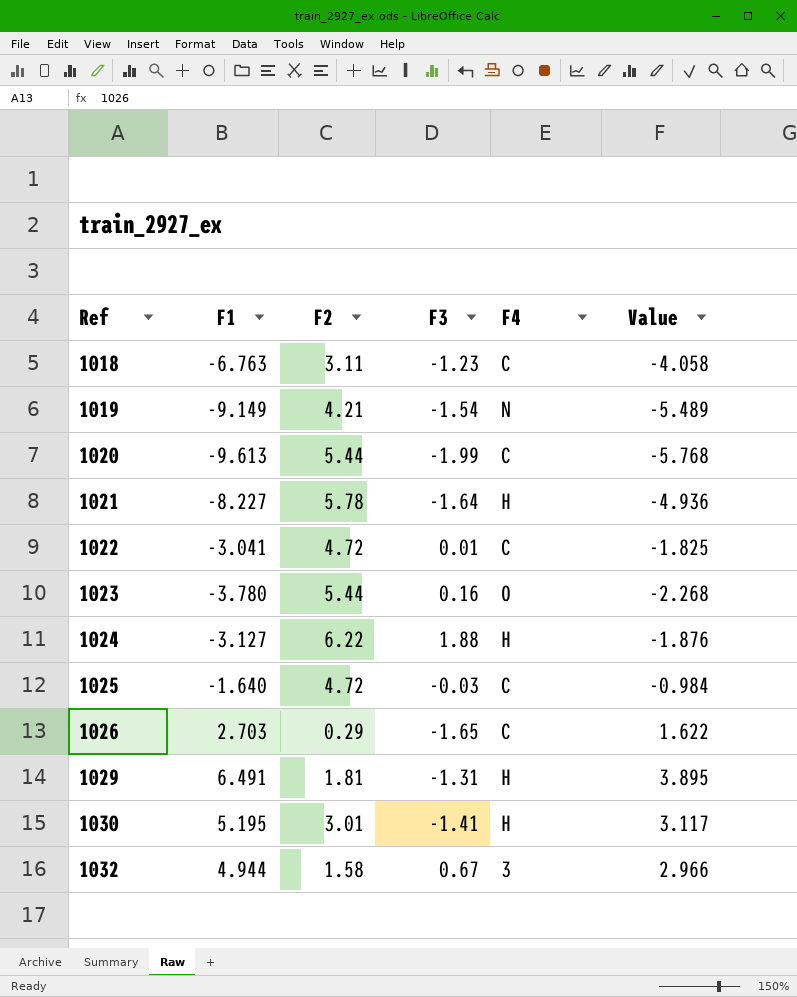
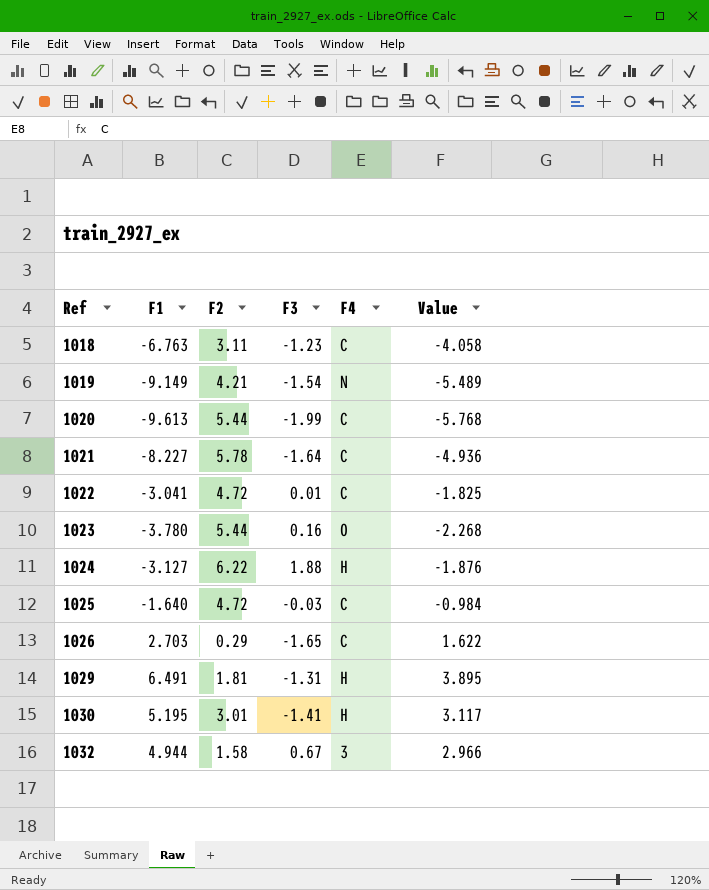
1021 | F4: H -> C

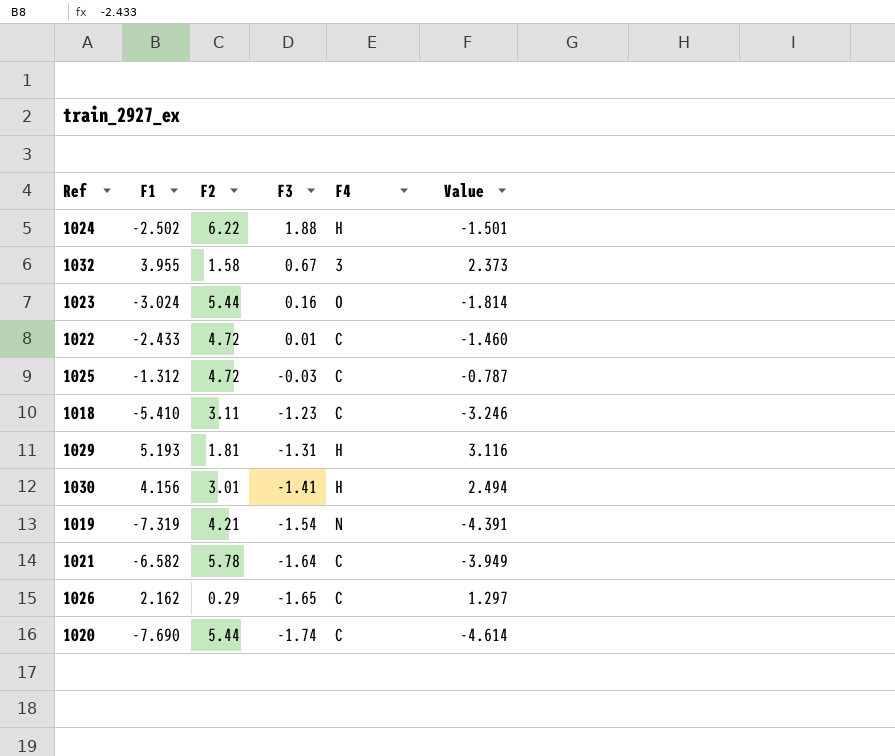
row order: Ref ascending -> F3 descending
1024 | F1: -3.127 -> -2.502
1024 | Value: -1.876 -> -1.501
1032 | F1: 4.944 -> 3.955
1032 | Value: 2.966 -> 2.373
1023 | F1: -3.780 -> -3.024
1023 | Value: -2.268 -> -1.814
1022 | F1: -3.041 -> -2.433
1022 | Value: -1.825 -> -1.460
1025 | F1: -1.640 -> -1.312
1025 | Value: -0.984 -> -0.787
1018 | F1: -6.763 -> -5.410
1018 | Value: -4.058 -> -3.246
1029 | F1: 6.491 -> 5.193
1029 | Value: 3.895 -> 3.116
1030 | F1: 5.195 -> 4.156
1030 | Value: 3.117 -> 2.494
1019 | F1: -9.149 -> -7.319
1019 | Value: -5.489 -> -4.391
1021 | F1: -8.227 -> -6.582
1021 | Value: -4.936 -> -3.949
1026 | F1: 2.703 -> 2.162
1026 | Value: 1.622 -> 1.297
1020 | F1: -9.613 -> -7.690
1020 | F3: -1.99 -> -1.74
1020 | Value: -5.768 -> -4.614

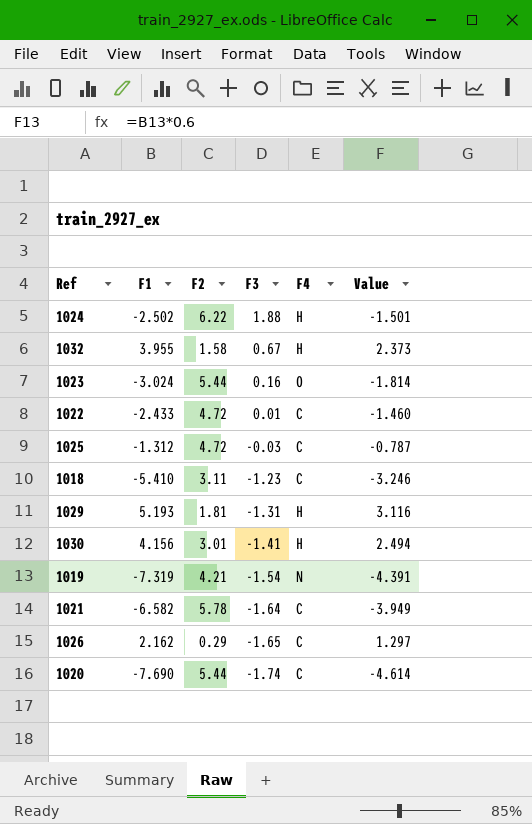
1032 | F4: 3 -> H

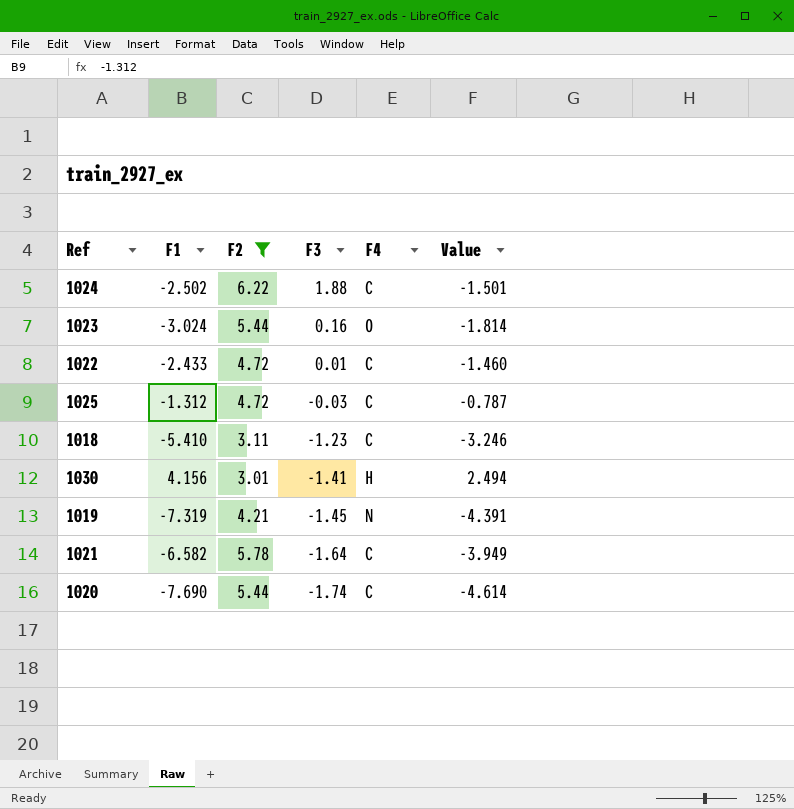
filter: none -> F2 >= 3.01
1024 | F4: H -> C
1019 | F3: -1.54 -> -1.45

